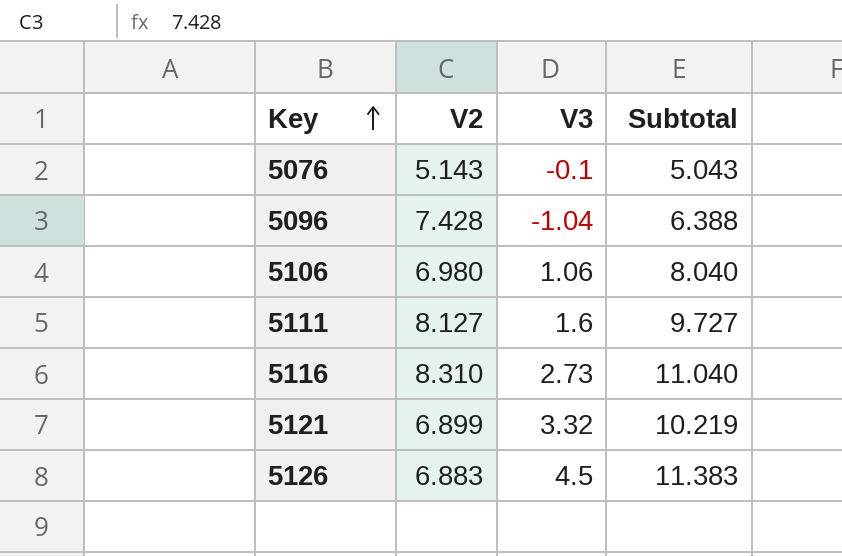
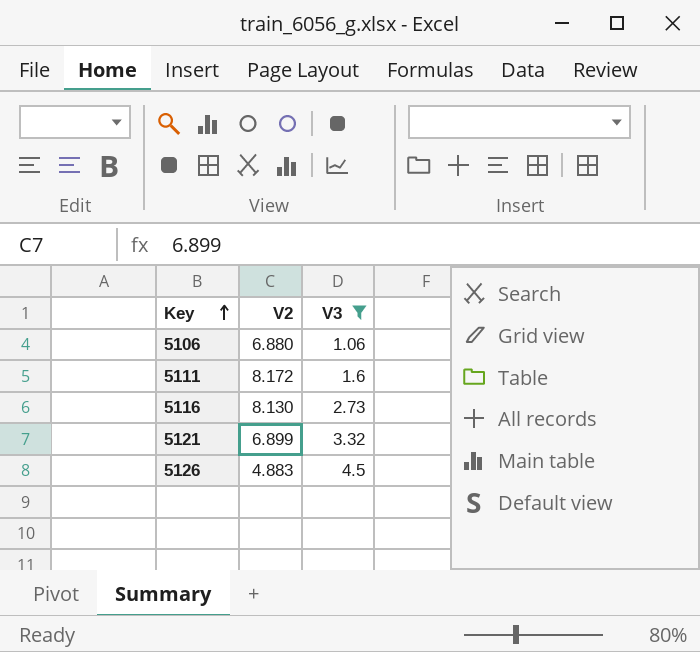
filter: none -> V3 >= 1.06
column Subtotal | formula: [V2] + [V3] -> none
5106 | V2: 6.980 -> 6.880
5111 | V2: 8.127 -> 8.172
5116 | V2: 8.310 -> 8.130
5126 | V2: 6.883 -> 4.883

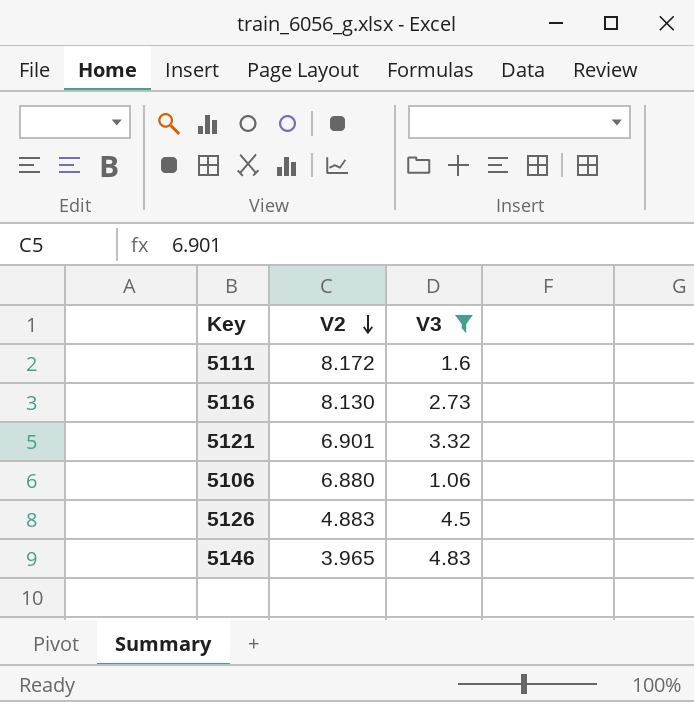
row order: Key ascending -> V2 descending
5121 | V2: 6.899 -> 6.901
row 5146: none -> 3.965 | 4.83

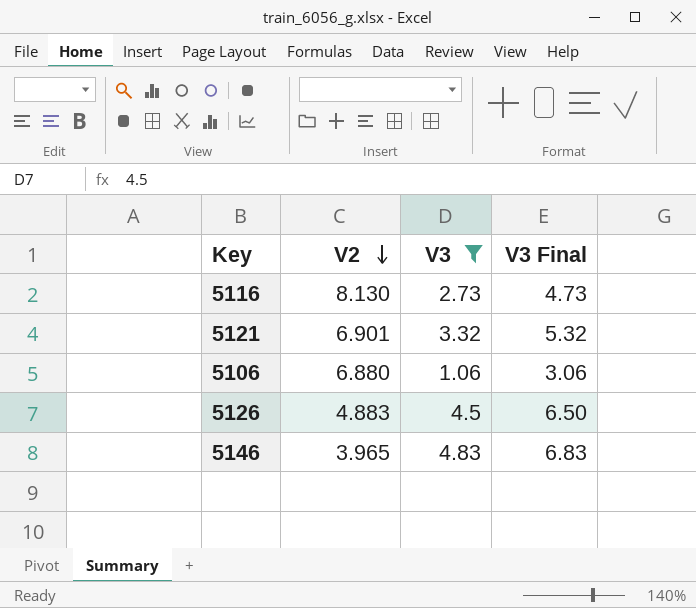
column V3 Final | formula: none -> [V3] + 2
row 5111: 8.172 | 1.6 -> none

